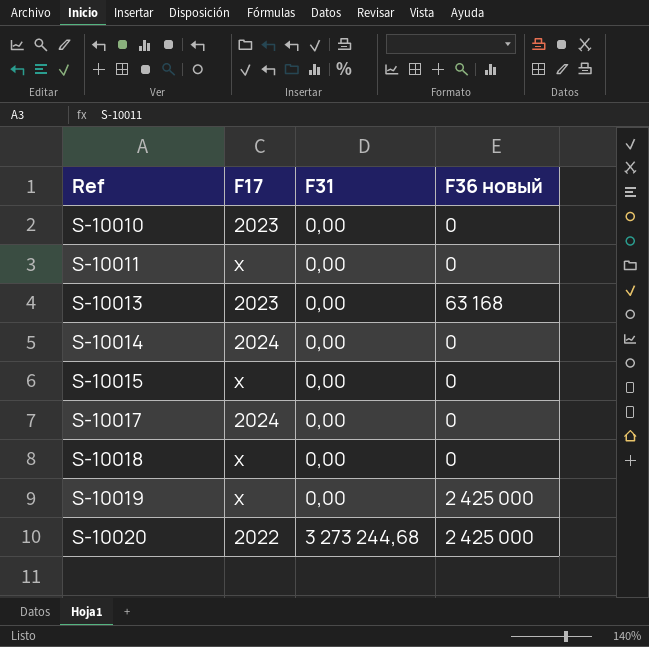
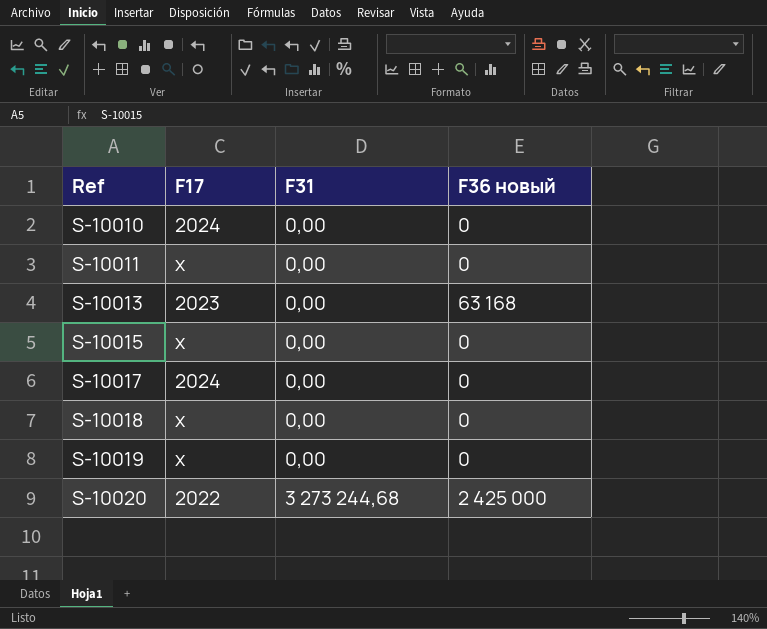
row S-10014: 2024 | 0,00 | 0 -> none
S-10010 | F17: 2023 -> 2024
S-10019 | F36 новый: 2 425 000 -> 0

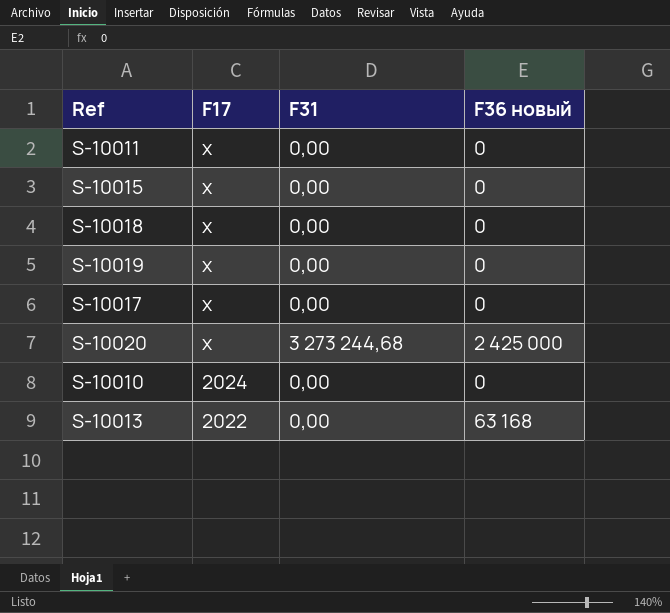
row order: Ref ascending -> F17 descending
S-10017 | F17: 2024 -> x
S-10020 | F17: 2022 -> x
S-10013 | F17: 2023 -> 2022

